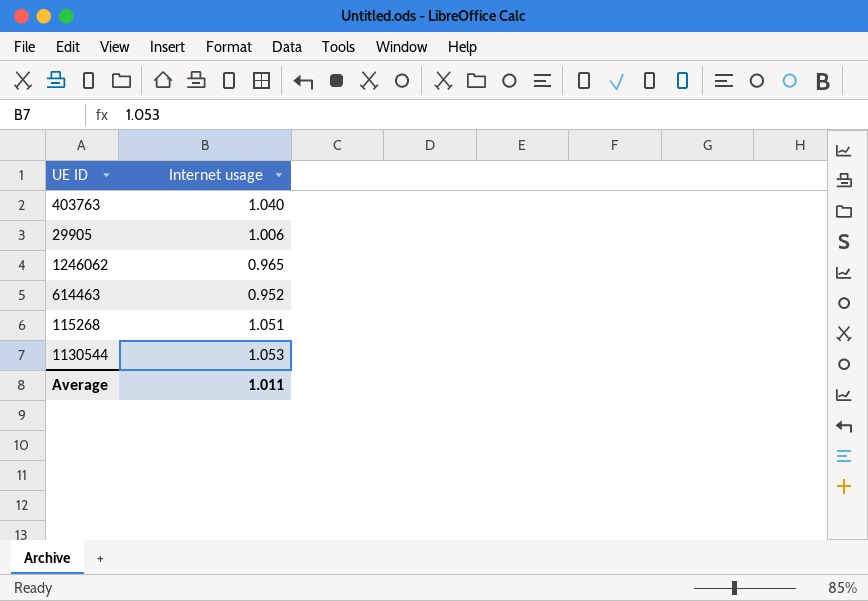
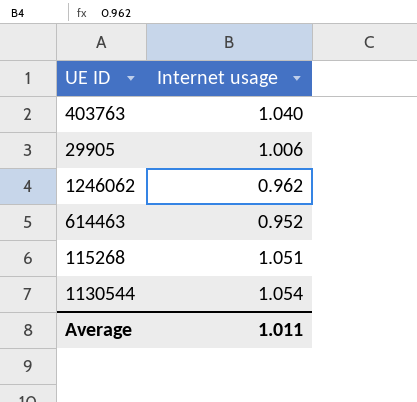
1246062 | Internet usage: 0.965 -> 0.962
1130544 | Internet usage: 1.053 -> 1.054

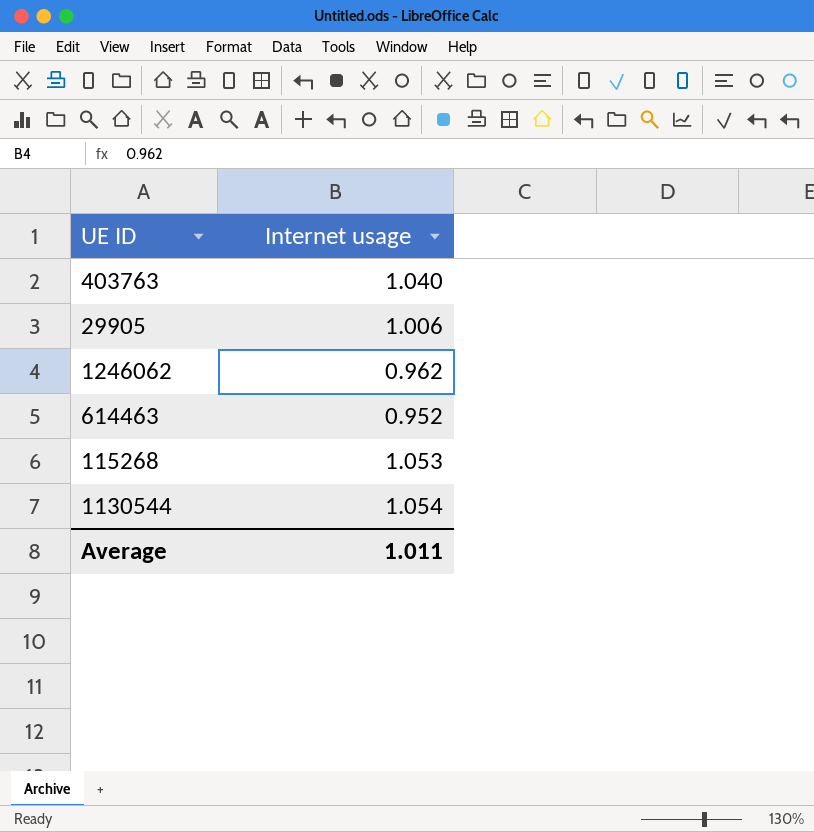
115268 | Internet usage: 1.051 -> 1.053

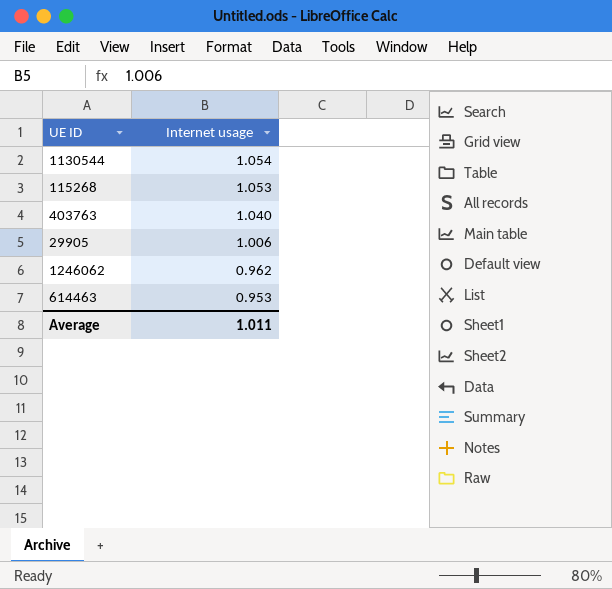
row order: none -> Internet usage descending
614463 | Internet usage: 0.952 -> 0.953

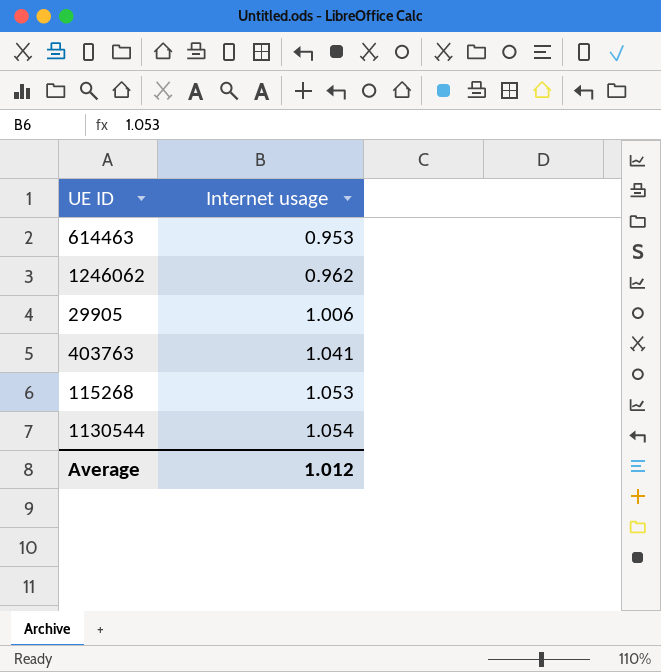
row order: Internet usage descending -> Internet usage ascending
403763 | Internet usage: 1.040 -> 1.041
Average | Internet usage: 1.011 -> 1.012

